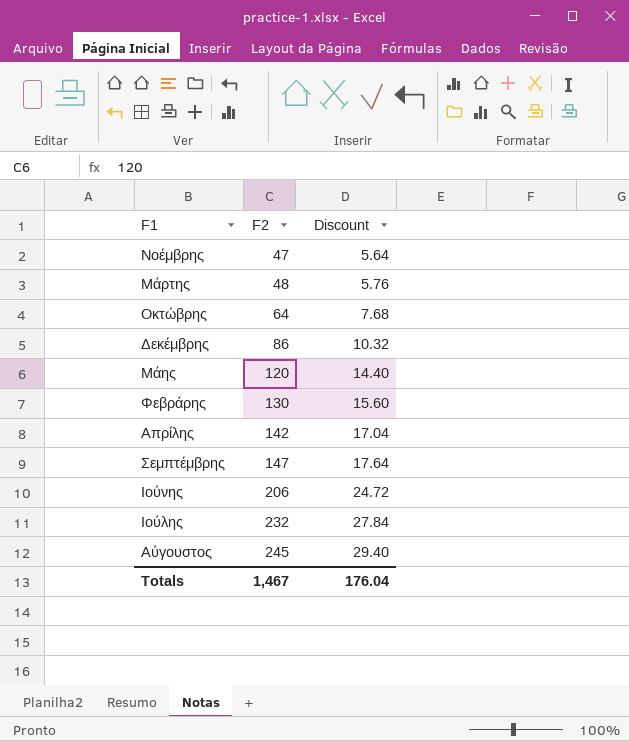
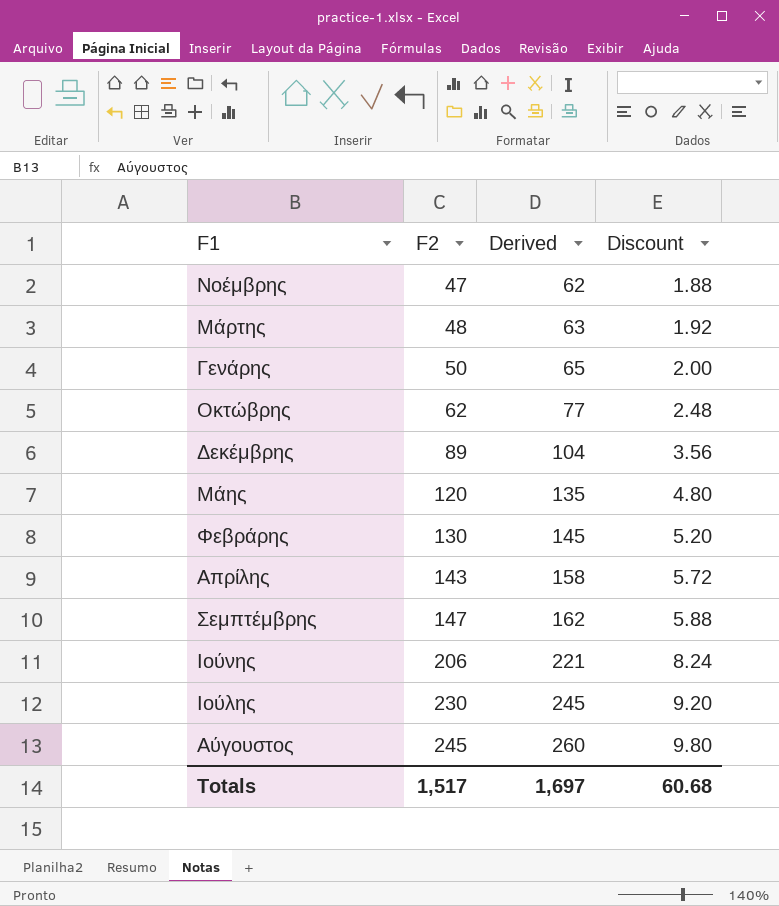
column Derived | formula: none -> [F2] + 15
column Discount | formula: [F2] * 0.12 -> [F2] * 0.04
row Γενάρης: none -> 50 | 65 | 2.00
Οκτώβρης | F2: 64 -> 62
Δεκέμβρης | F2: 86 -> 89
Απρίλης | F2: 142 -> 143
Ιούλης | F2: 232 -> 230
Totals | F2: 1,467 -> 1,517
Totals | Discount: 176.04 -> 60.68

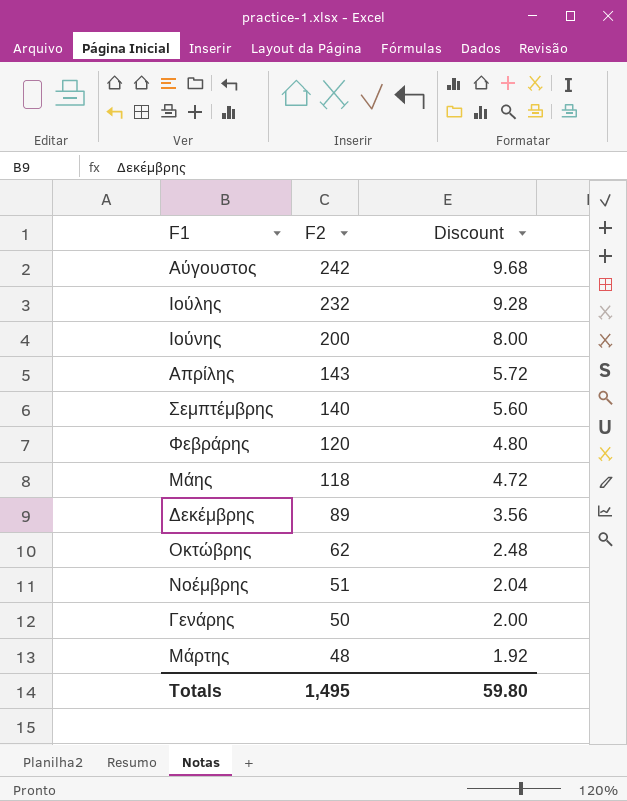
row order: F2 ascending -> F2 descending
column Derived | formula: [F2] + 15 -> none
Αύγουστος | F2: 245 -> 242
Αύγουστος | Discount: 9.80 -> 9.68
Ιούλης | F2: 230 -> 232
Ιούλης | Discount: 9.20 -> 9.28
Ιούνης | F2: 206 -> 200
Ιούνης | Discount: 8.24 -> 8.00
Σεμπτέμβρης | F2: 147 -> 140
Σεμπτέμβρης | Discount: 5.88 -> 5.60
Φεβράρης | F2: 130 -> 120
Φεβράρης | Discount: 5.20 -> 4.80
Μάης | F2: 120 -> 118
Μάης | Discount: 4.80 -> 4.72
Νοέμβρης | F2: 47 -> 51
Νοέμβρης | Discount: 1.88 -> 2.04
Totals | F2: 1,517 -> 1,495
Totals | Discount: 60.68 -> 59.80

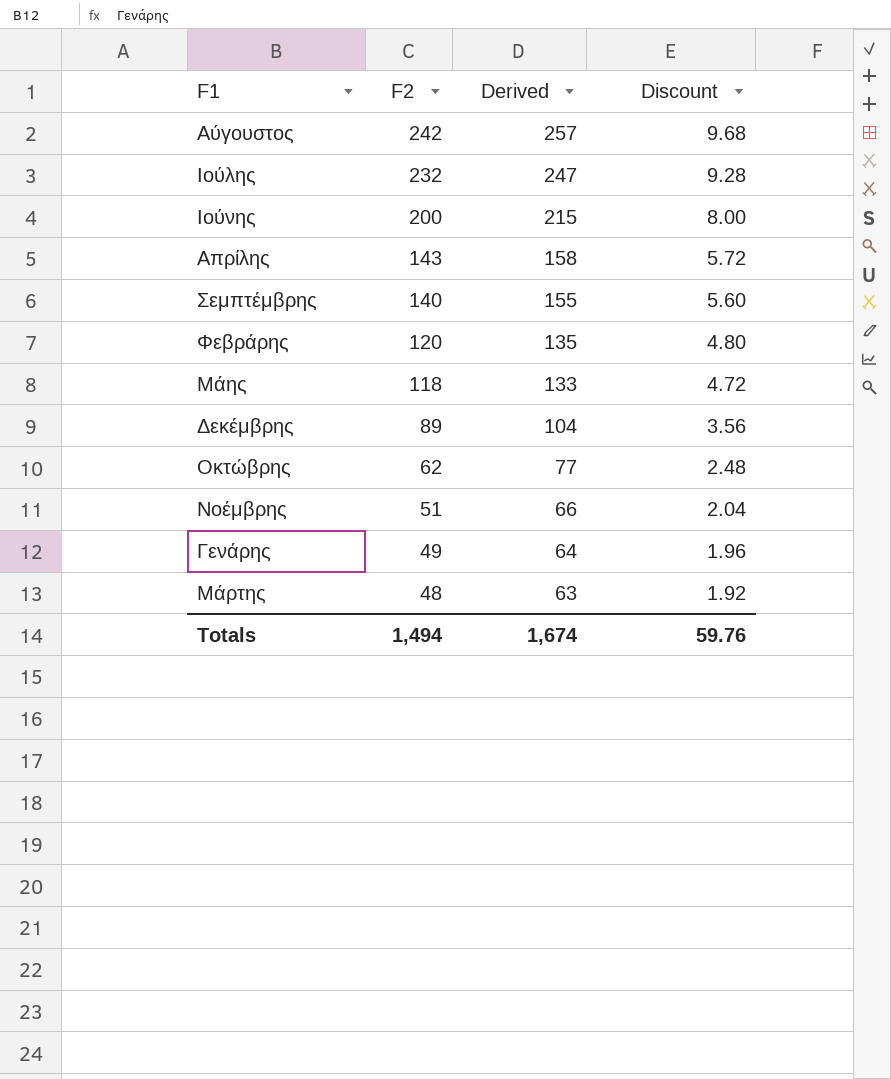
column Derived | formula: none -> [F2] + 15
Γενάρης | F2: 50 -> 49
Γενάρης | Discount: 2.00 -> 1.96
Totals | F2: 1,495 -> 1,494
Totals | Discount: 59.80 -> 59.76

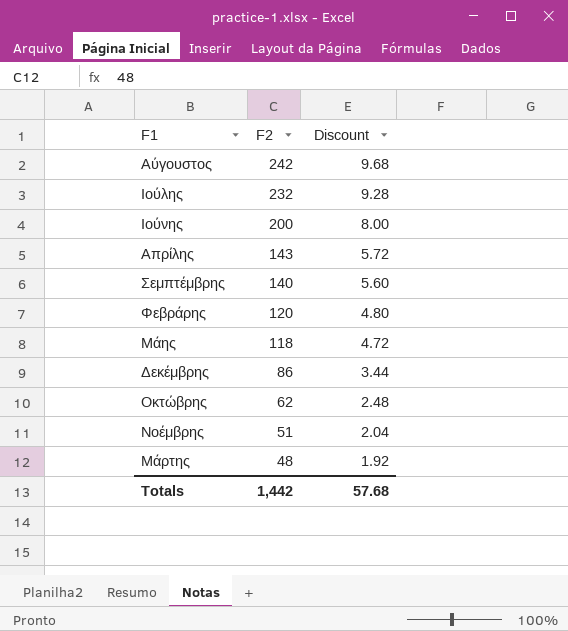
column Derived | formula: [F2] + 15 -> none
row Γενάρης: 49 | 64 | 1.96 -> none
Δεκέμβρης | F2: 89 -> 86
Δεκέμβρης | Discount: 3.56 -> 3.44
Totals | F2: 1,494 -> 1,442
Totals | Discount: 59.76 -> 57.68

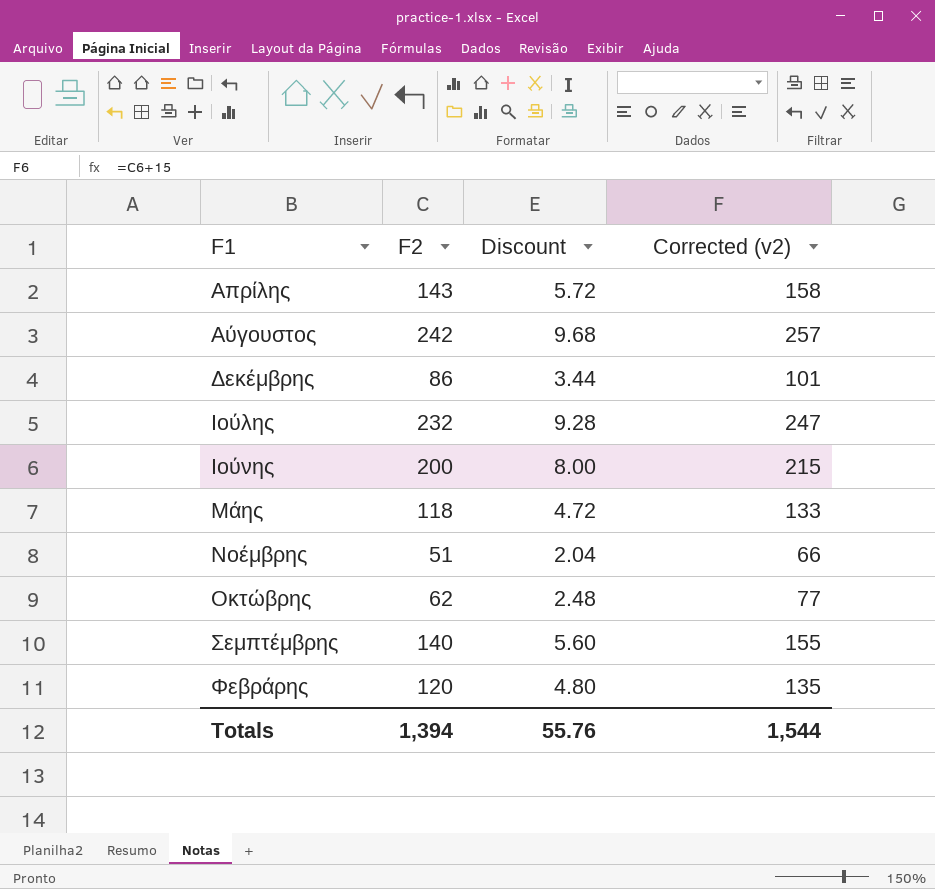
row order: F2 descending -> F1 ascending
column Corrected (v2) | formula: none -> [F2] + 15
row Μάρτης: 48 | 1.92 -> none
Totals | F2: 1,442 -> 1,394
Totals | Discount: 57.68 -> 55.76

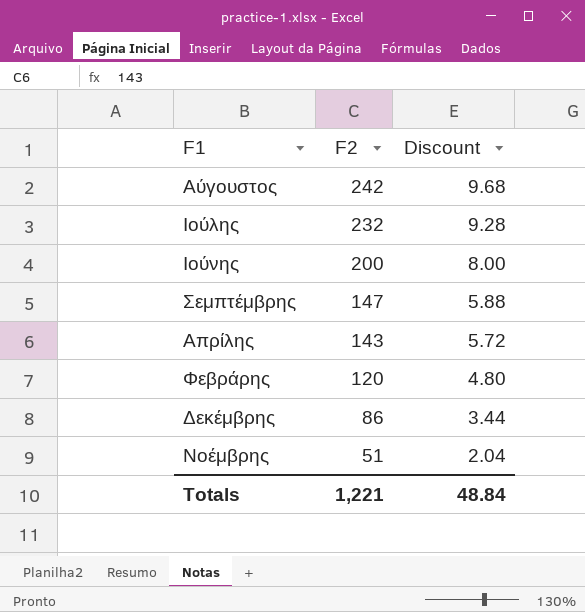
row order: F1 ascending -> F2 descending
column Corrected (v2) | formula: [F2] + 15 -> none
row Μάης: 118 | 4.72 | 133 -> none
row Οκτώβρης: 62 | 2.48 | 77 -> none
Σεμπτέμβρης | F2: 140 -> 147
Σεμπτέμβρης | Discount: 5.60 -> 5.88
Totals | F2: 1,394 -> 1,221
Totals | Discount: 55.76 -> 48.84

